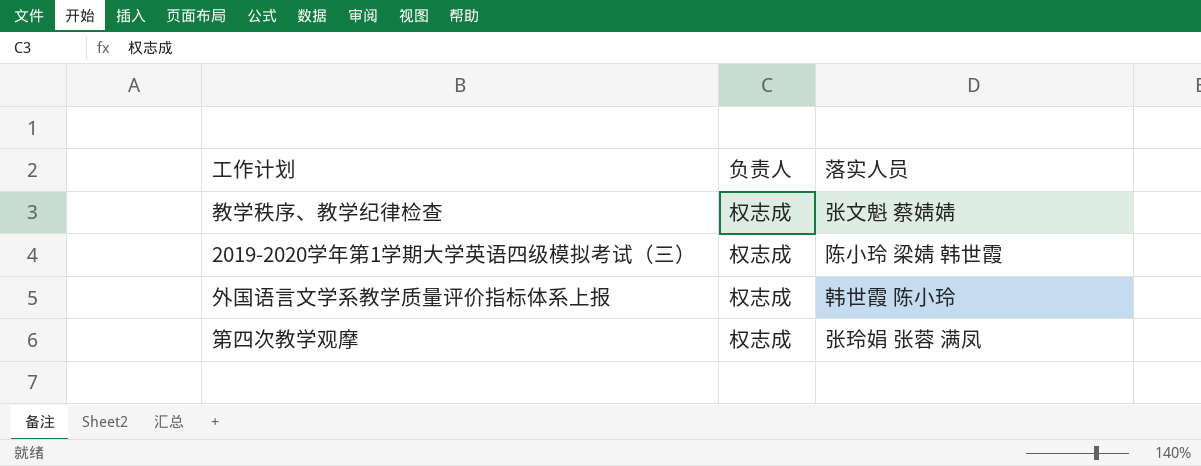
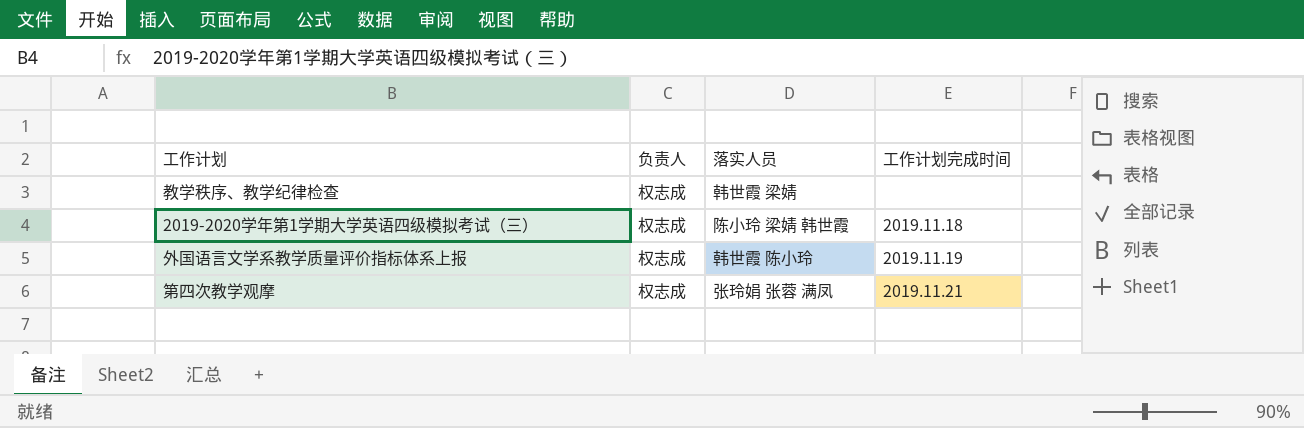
column 工作计划完成时间 | position: none -> 4
教学秩序、教学纪律检查 | 落实人员: 张文魁 蔡婧婧 -> 韩世霞 梁婧

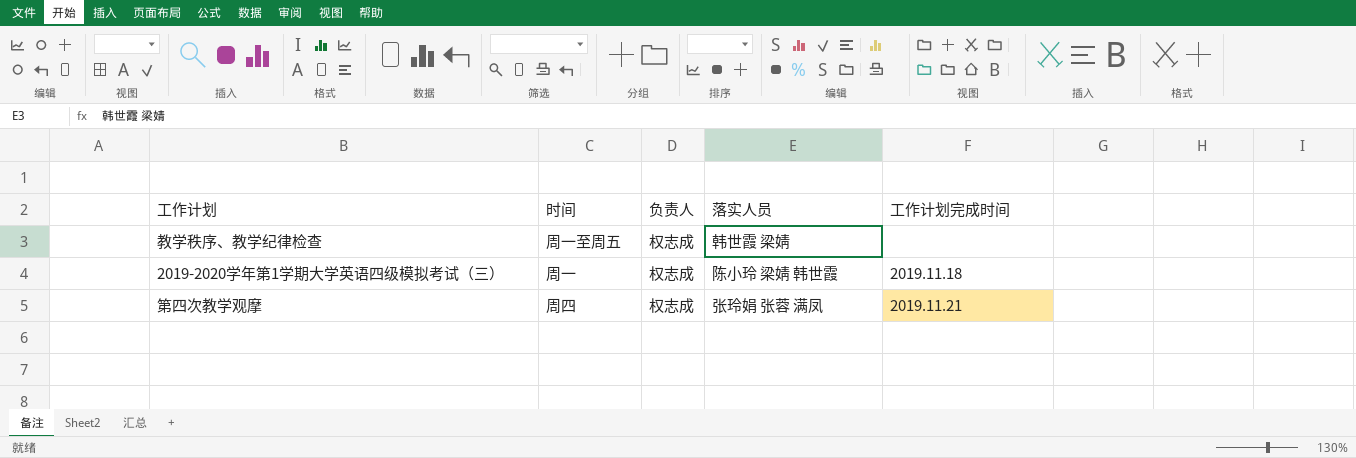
column 时间 | position: none -> 2
row 外国语言文学系教学质量评价指标体系上报: 权志成 | 韩世霞 陈小玲 | 2019.11.19 -> none

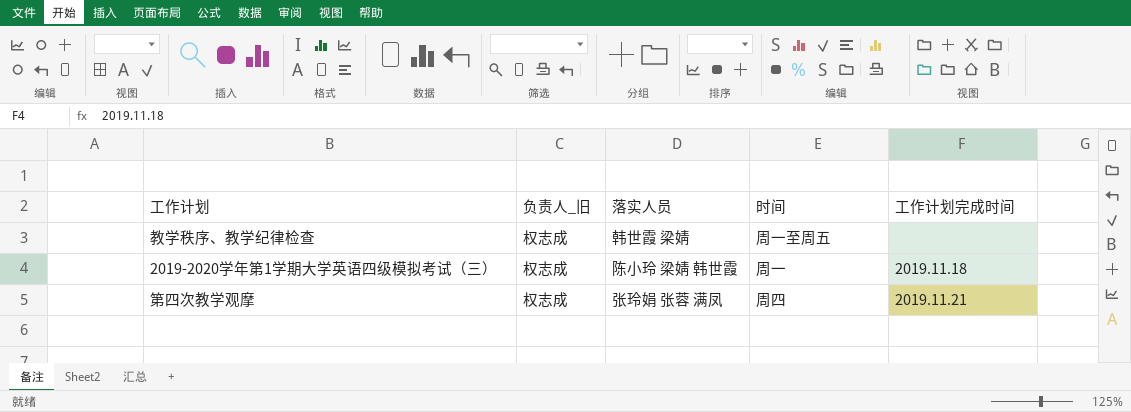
column name: 负责人 -> 负责人_旧
column 时间 | position: 2 -> 4

